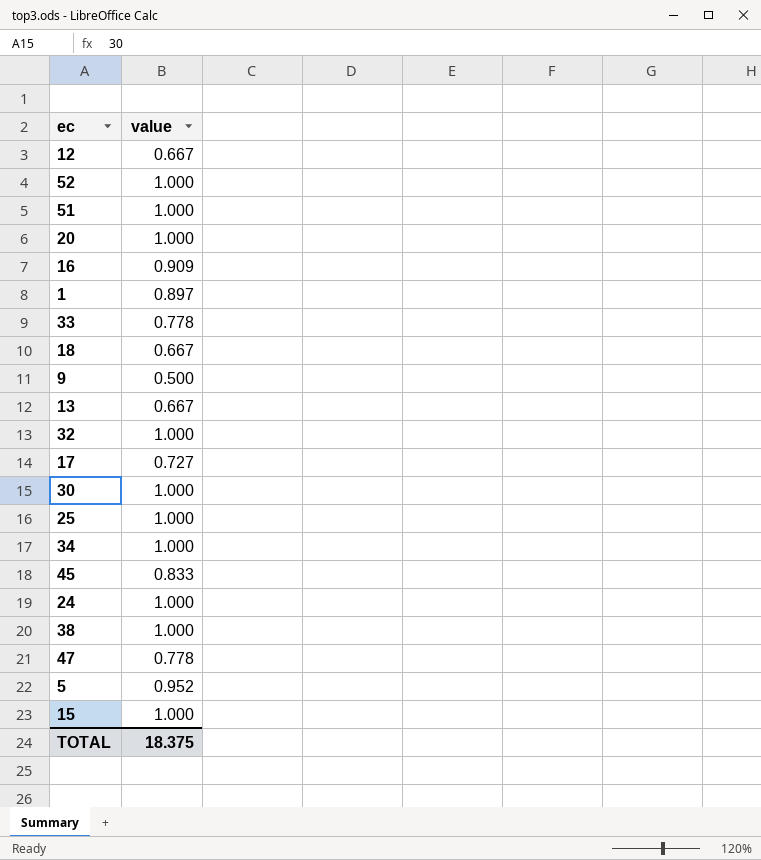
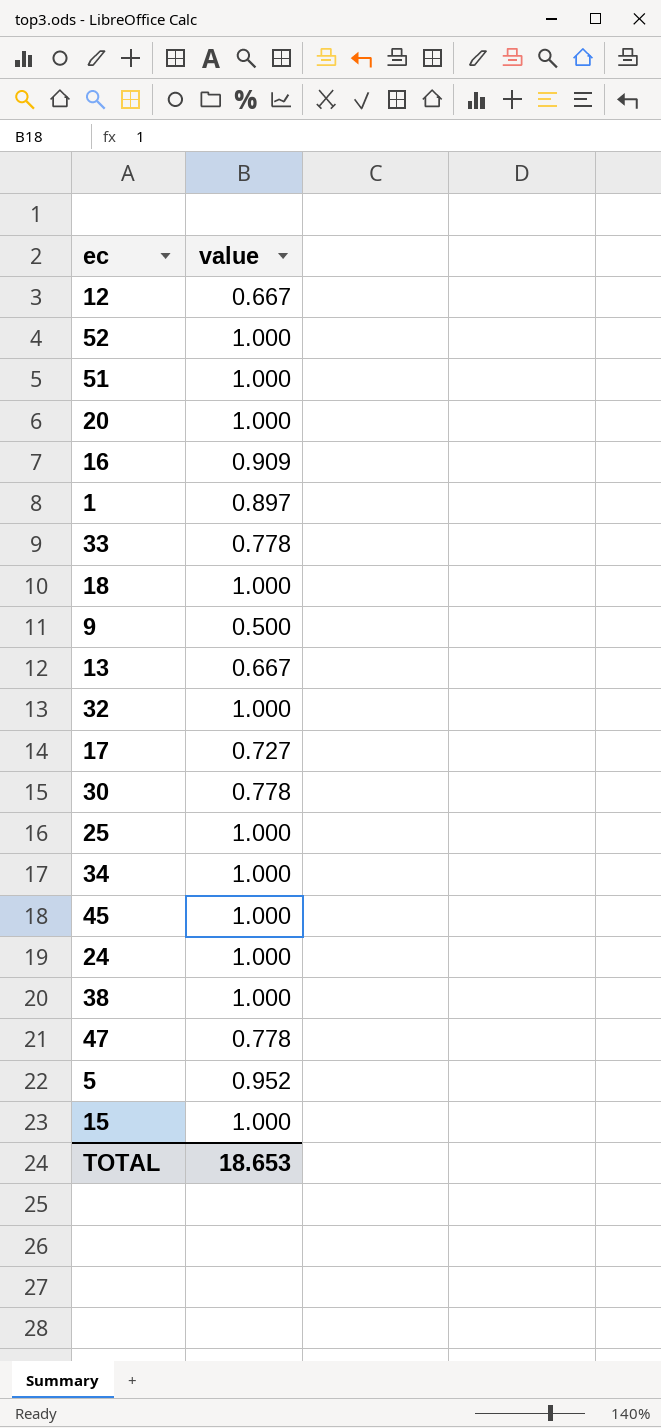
18 | value: 0.667 -> 1.000
30 | value: 1.000 -> 0.778
45 | value: 0.833 -> 1.000
TOTAL | value: 18.375 -> 18.653

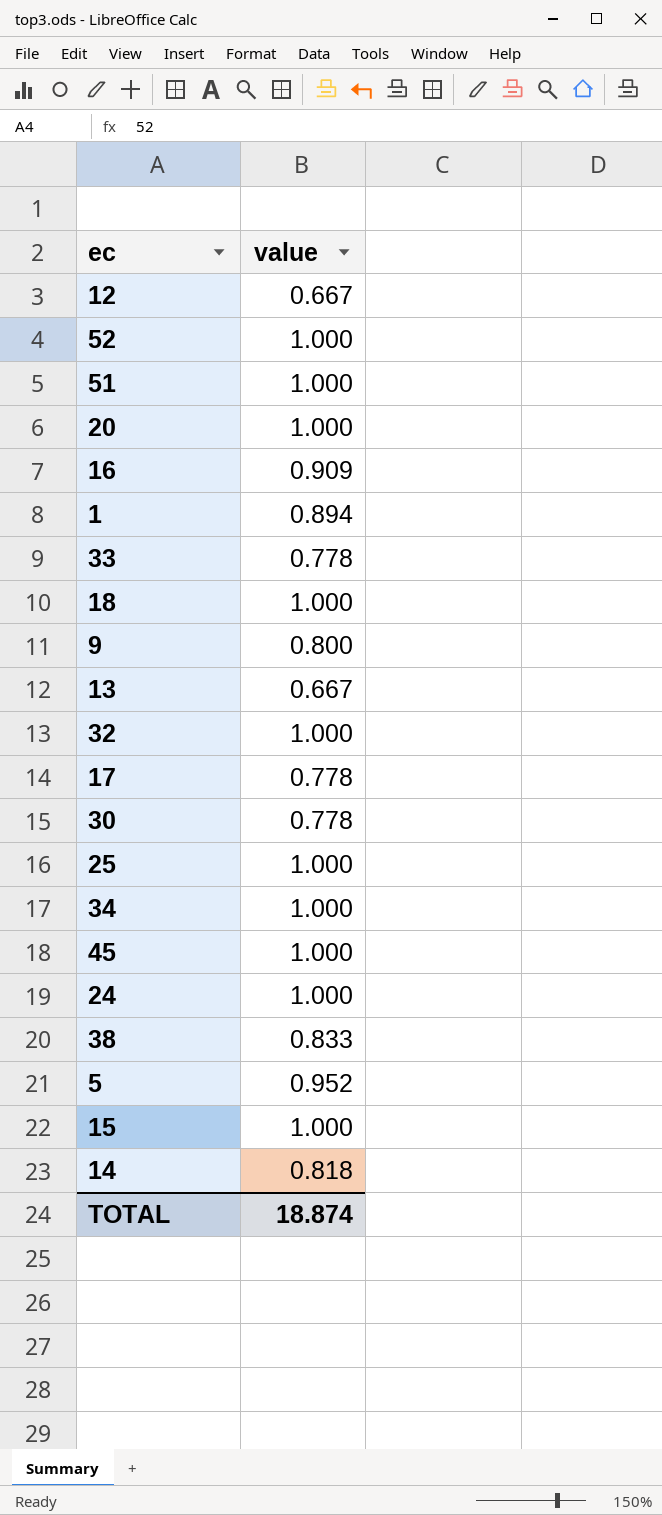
row 47: 0.778 -> none
1 | value: 0.897 -> 0.894
9 | value: 0.500 -> 0.800
17 | value: 0.727 -> 0.778
38 | value: 1.000 -> 0.833
row 14: none -> 0.818
TOTAL | value: 18.653 -> 18.874

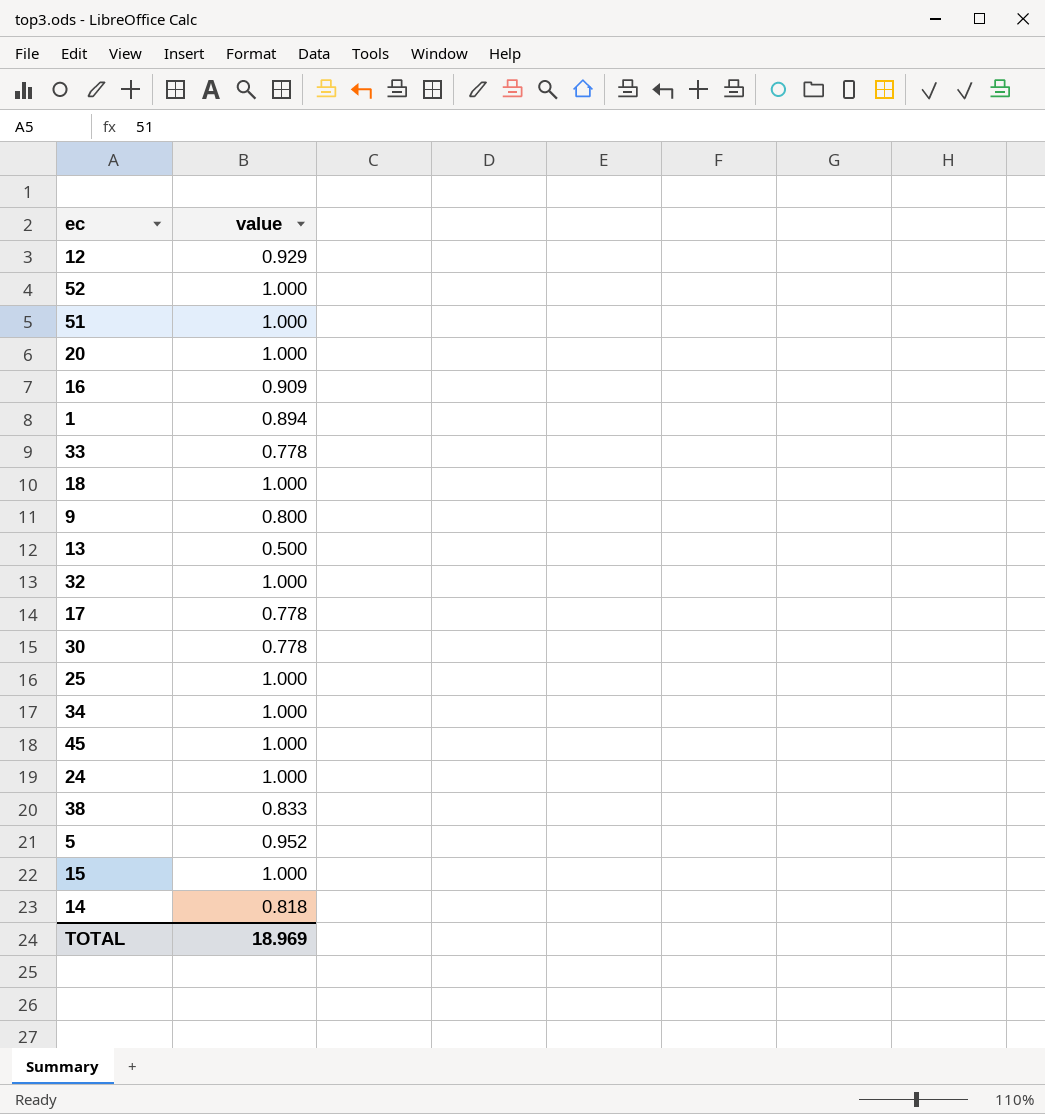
12 | value: 0.667 -> 0.929
13 | value: 0.667 -> 0.500
TOTAL | value: 18.874 -> 18.969

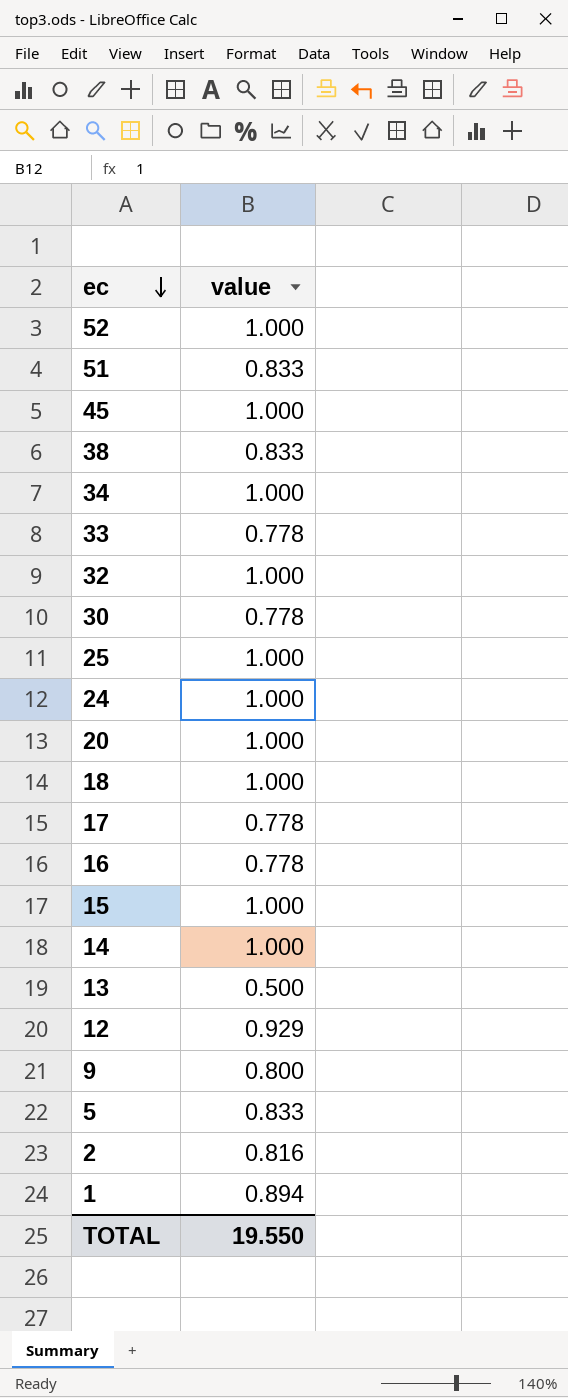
row order: none -> ec descending
51 | value: 1.000 -> 0.833
16 | value: 0.909 -> 0.778
14 | value: 0.818 -> 1.000
5 | value: 0.952 -> 0.833
row 2: none -> 0.816
TOTAL | value: 18.969 -> 19.550

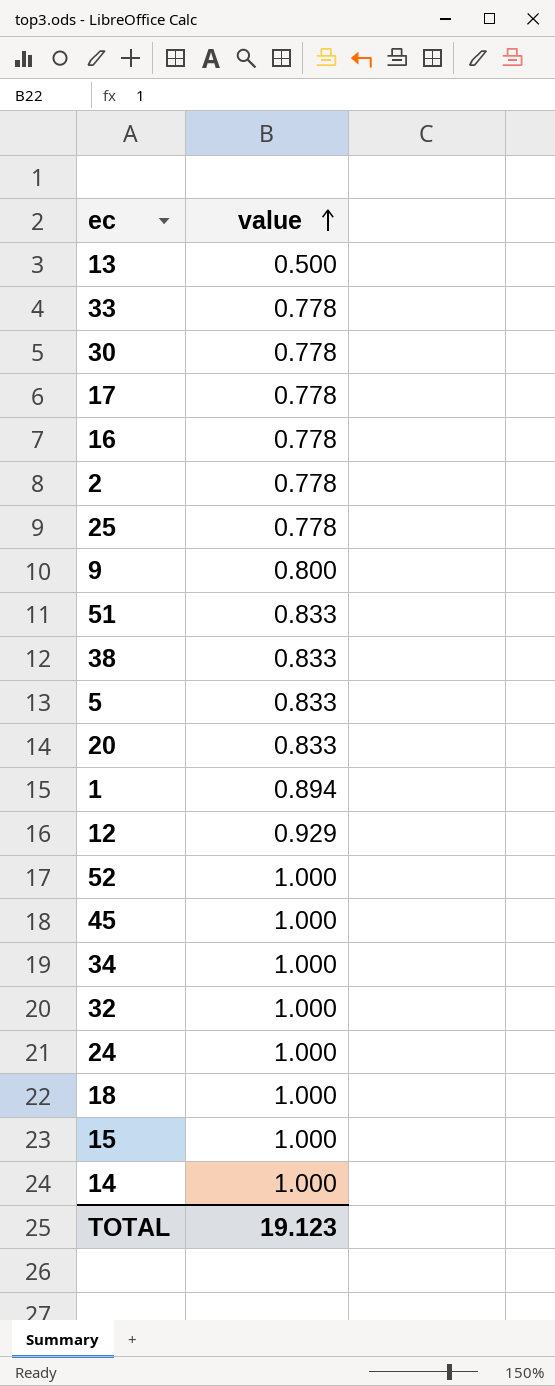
row order: ec descending -> value ascending
2 | value: 0.816 -> 0.778
25 | value: 1.000 -> 0.778
20 | value: 1.000 -> 0.833
TOTAL | value: 19.550 -> 19.123

